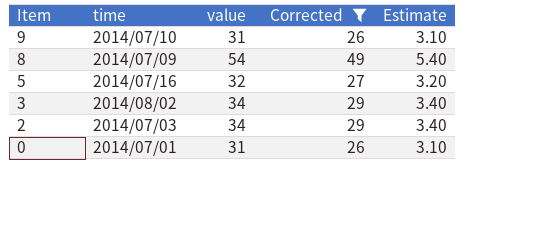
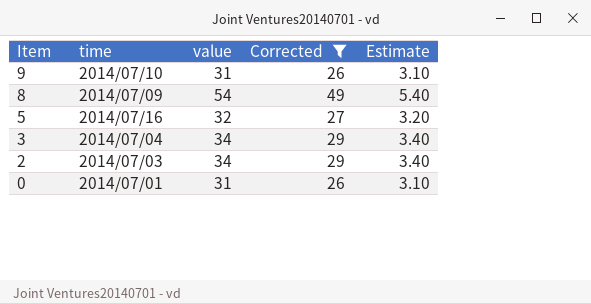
3 | time: 2014/08/02 -> 2014/07/04

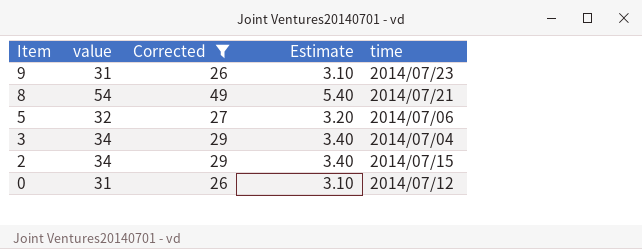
column time | position: 2 -> 5
9 | time: 2014/07/10 -> 2014/07/23
8 | time: 2014/07/09 -> 2014/07/21
5 | time: 2014/07/16 -> 2014/07/06
2 | time: 2014/07/03 -> 2014/07/15
0 | time: 2014/07/01 -> 2014/07/12

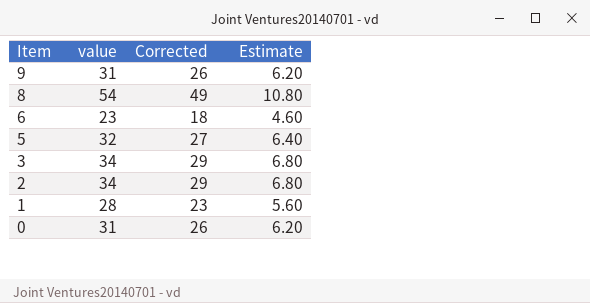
filter: Corrected >= 26 -> none
column time | position: 5 -> none
column Estimate | formula: [value] * 0.1 -> [value] * 0.2

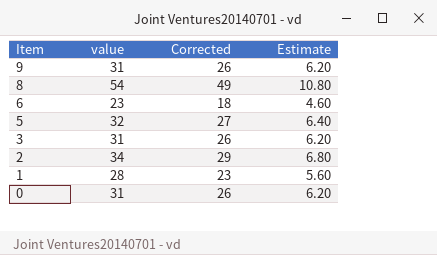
3 | value: 34 -> 31
3 | Corrected: 29 -> 26
3 | Estimate: 6.80 -> 6.20

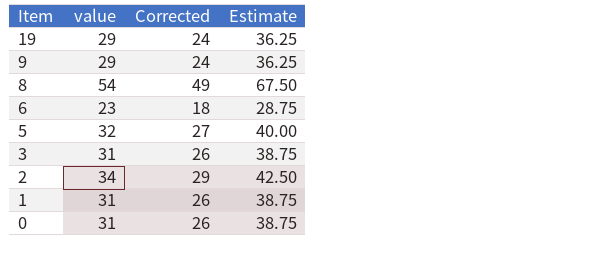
column Estimate | formula: [value] * 0.2 -> [value] * 1.25
row 19: none -> 29 | 24 | 36.25
9 | value: 31 -> 29
9 | Corrected: 26 -> 24
1 | value: 28 -> 31
1 | Corrected: 23 -> 26

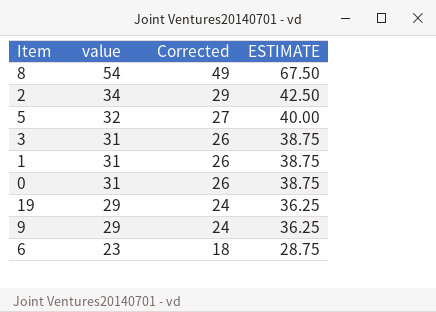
row order: Item descending -> value descending
column name: Estimate -> ESTIMATE

